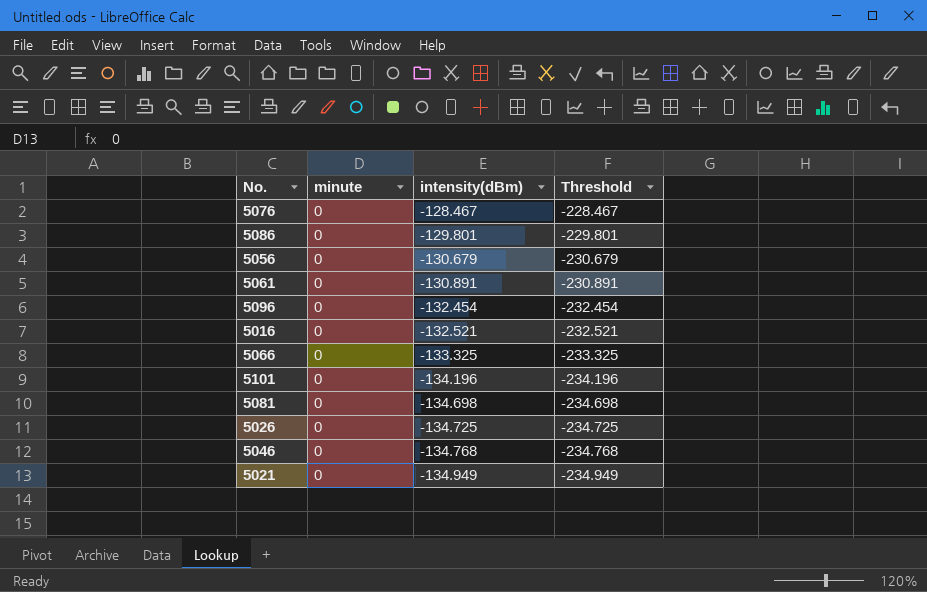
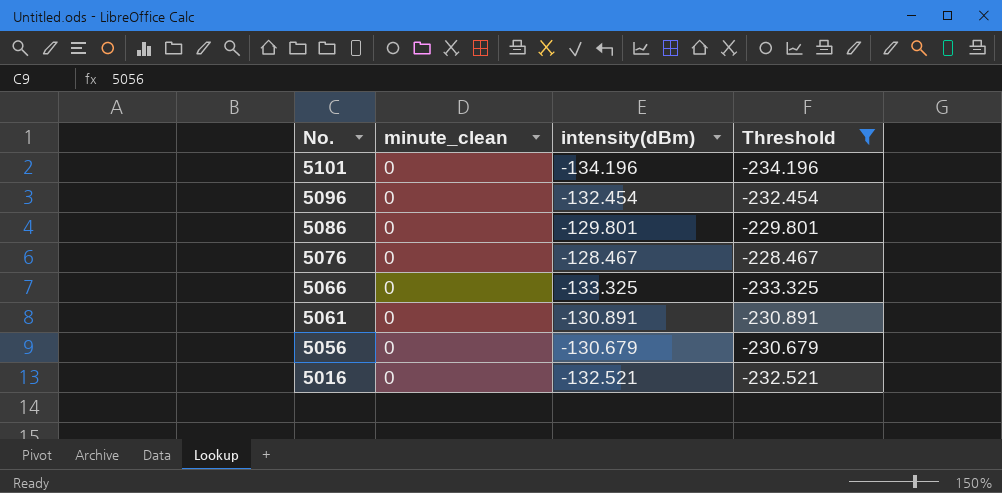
filter: none -> Threshold >= -234.196
row order: intensity(dBm) descending -> No. descending
column name: minute -> minute_clean

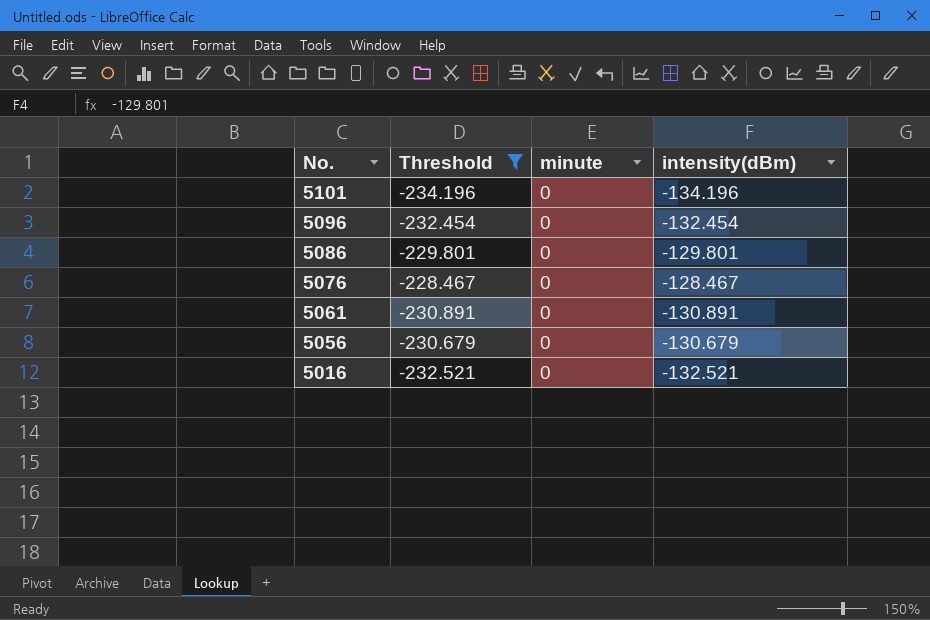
column Threshold | position: 4 -> 2
column name: minute_clean -> minute
row 5066: 0 | -133.325 | -233.325 -> none

